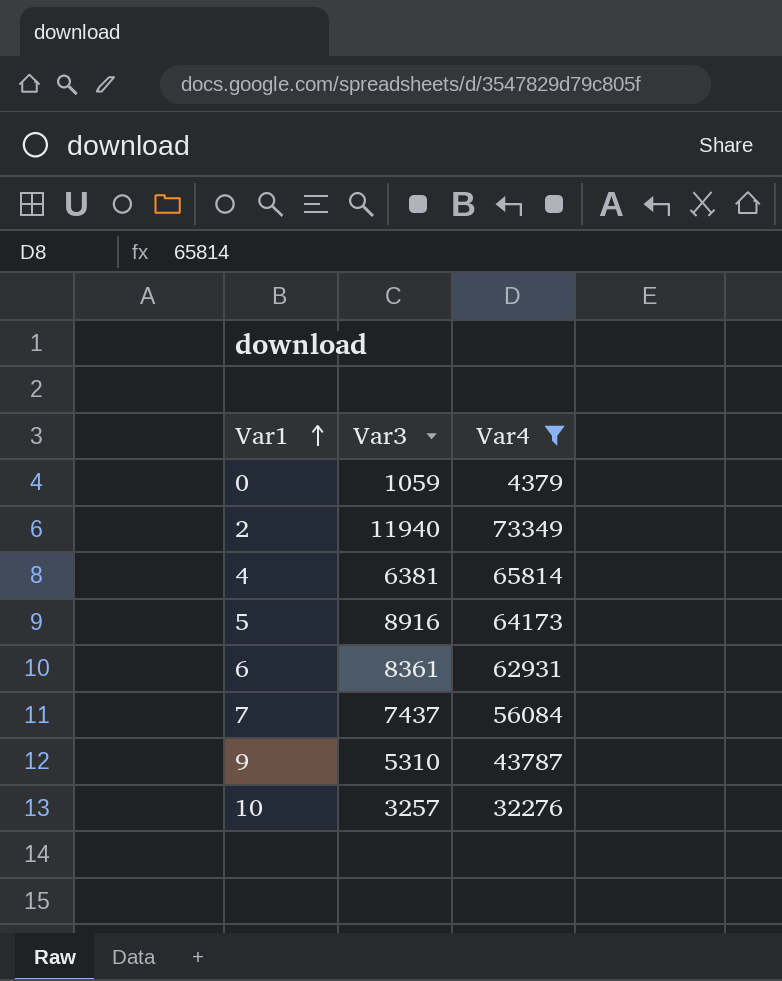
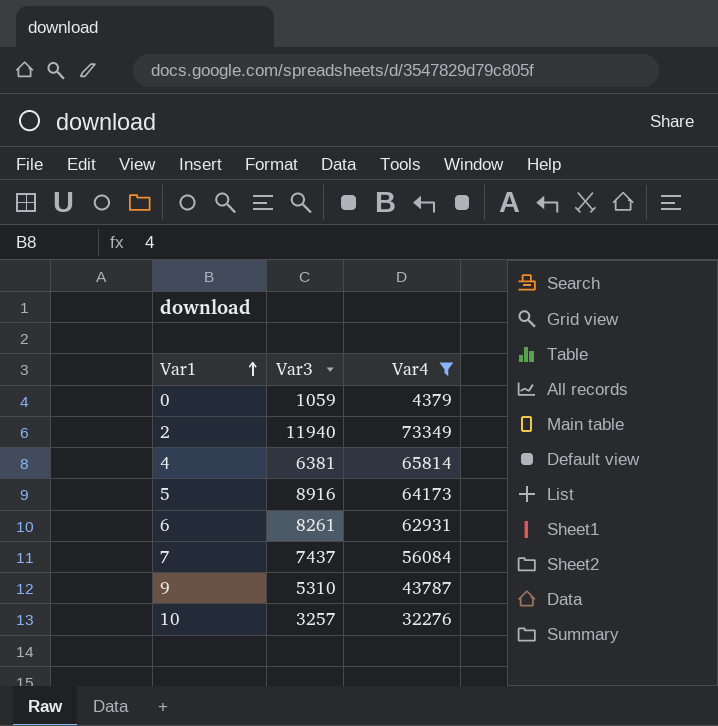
6 | Var3: 8361 -> 8261

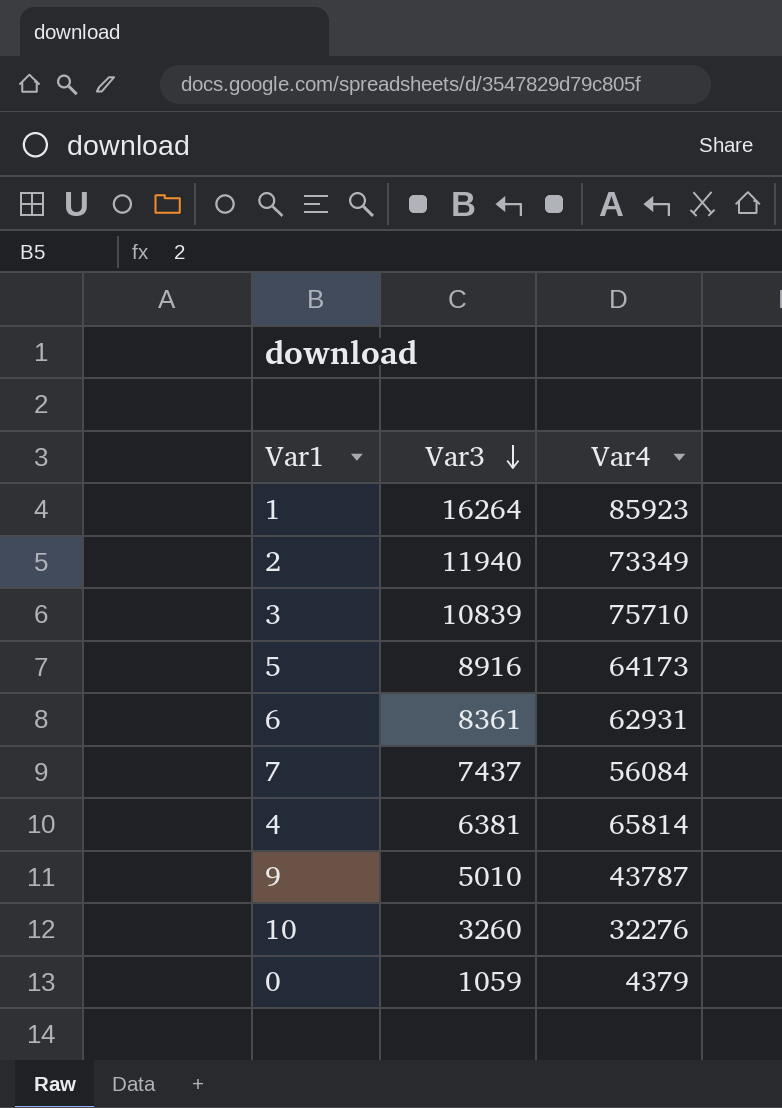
filter: Var4 <= 73349 -> none
row order: Var1 ascending -> Var3 descending
6 | Var3: 8261 -> 8361
9 | Var3: 5310 -> 5010
10 | Var3: 3257 -> 3260

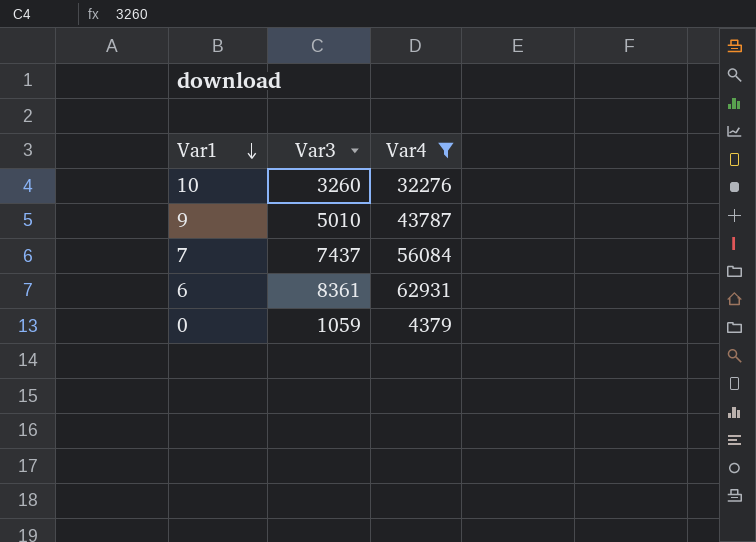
filter: none -> Var4 <= 62931
row order: Var3 descending -> Var1 descending

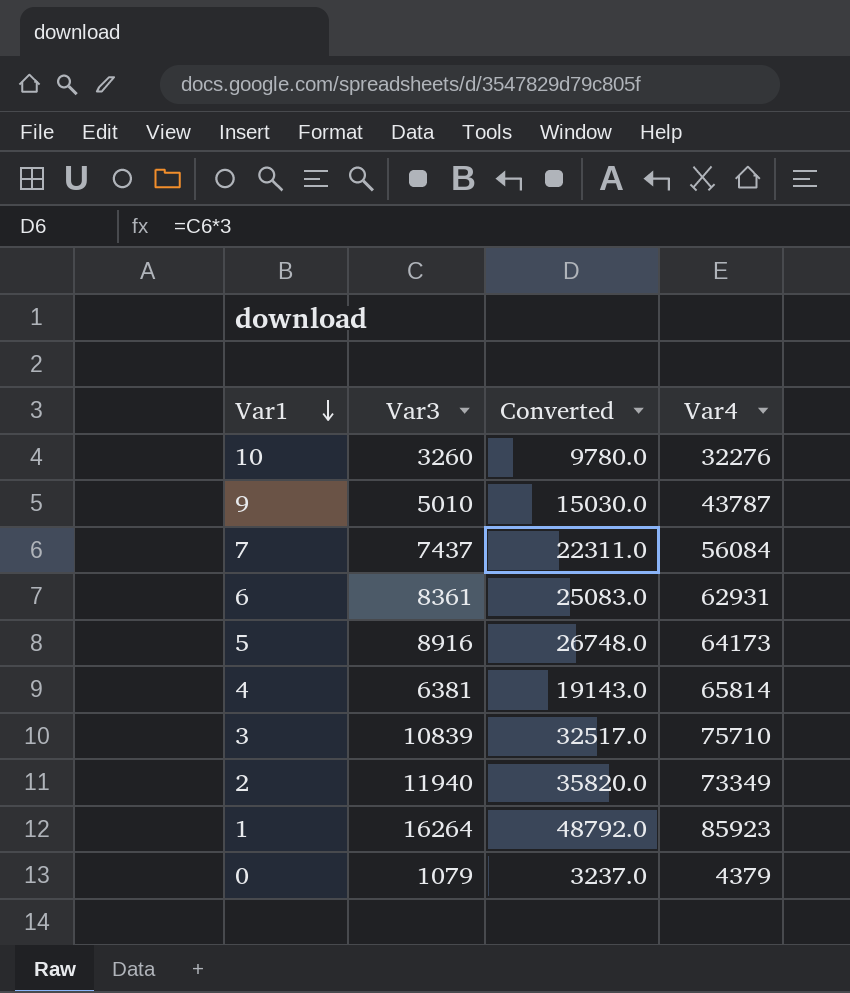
filter: Var4 <= 62931 -> none
column Converted | formula: none -> [Var3] * 3
0 | Var3: 1059 -> 1079

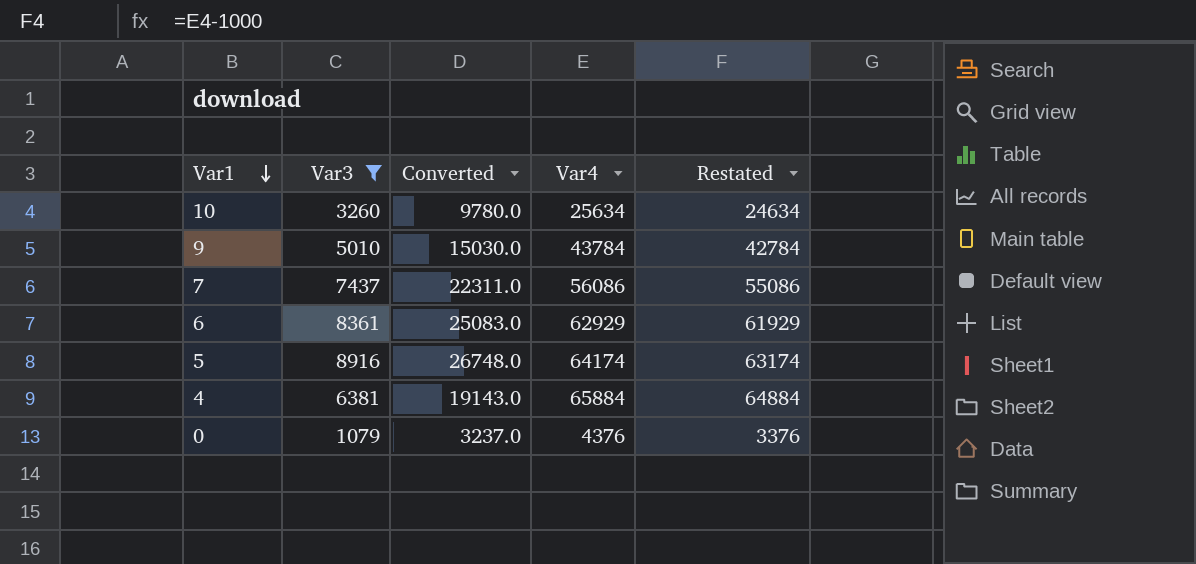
filter: none -> Var3 <= 8916
column Restated | formula: none -> [Var4] - 1000
10 | Var4: 32276 -> 25634
9 | Var4: 43787 -> 43784
7 | Var4: 56084 -> 56086
6 | Var4: 62931 -> 62929
5 | Var4: 64173 -> 64174
4 | Var4: 65814 -> 65884
0 | Var4: 4379 -> 4376

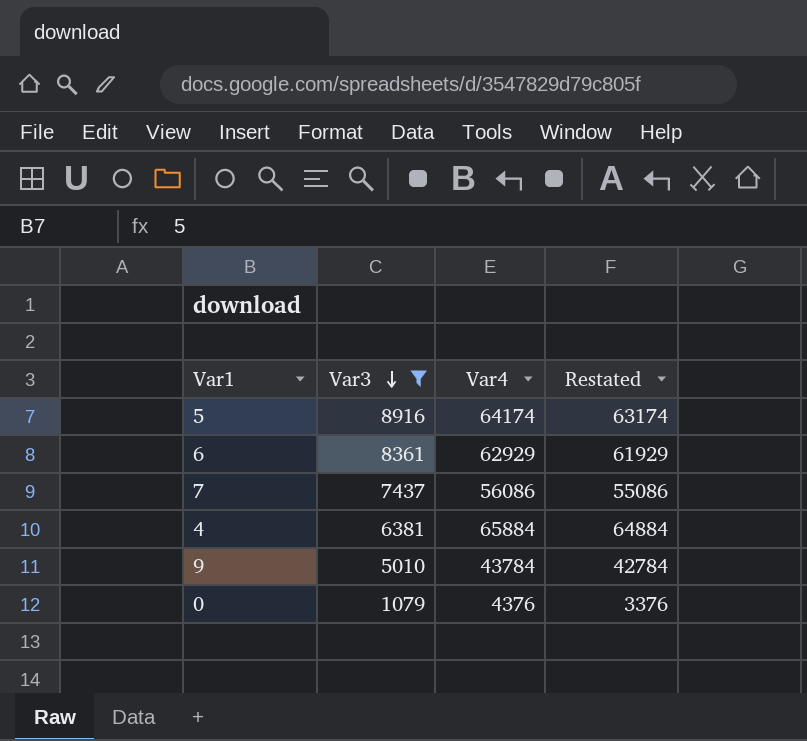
row order: Var1 descending -> Var3 descending
column Converted | formula: [Var3] * 3 -> none
row 10: 3260 | 9780.0 | 25634 | 24634 -> none

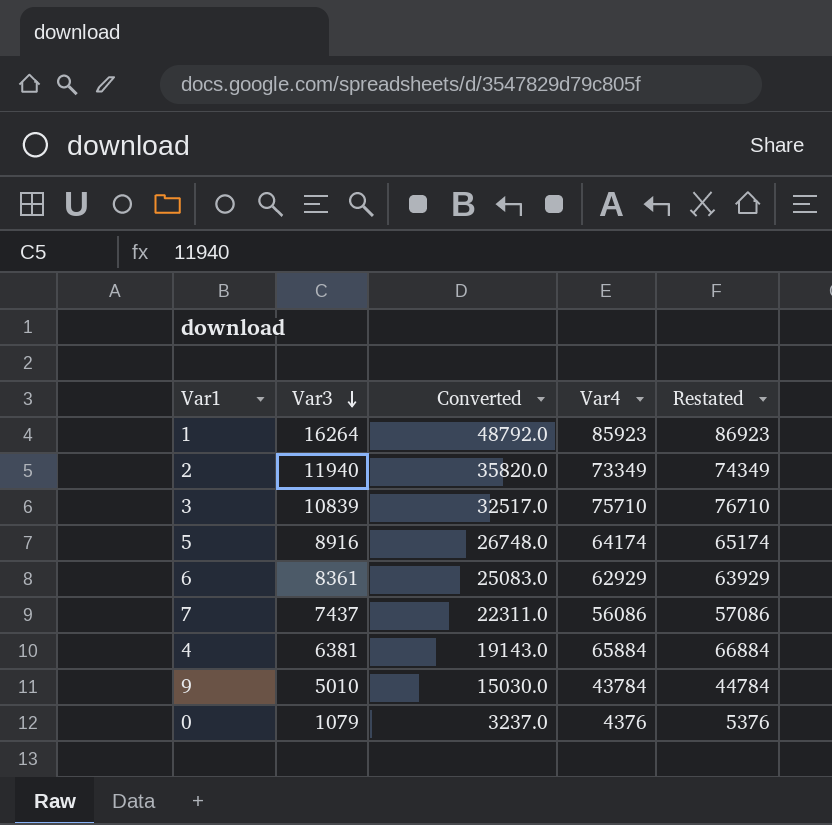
filter: Var3 <= 8916 -> none
column Converted | formula: none -> [Var3] * 3
column Restated | formula: [Var4] - 1000 -> [Var4] + 1000

